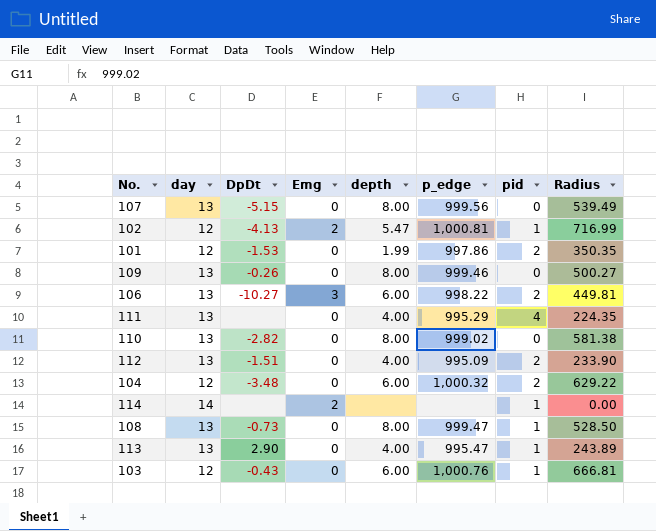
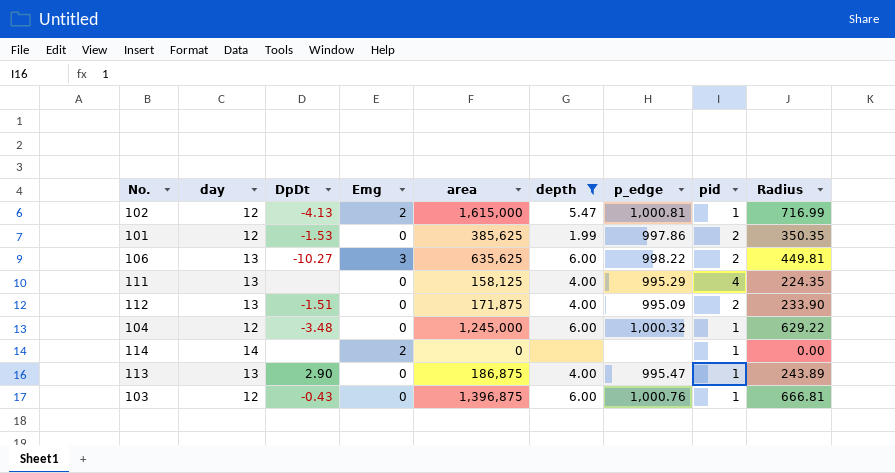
filter: none -> depth != 8.00
column area | position: none -> 5
104 | pid: 2 -> 1

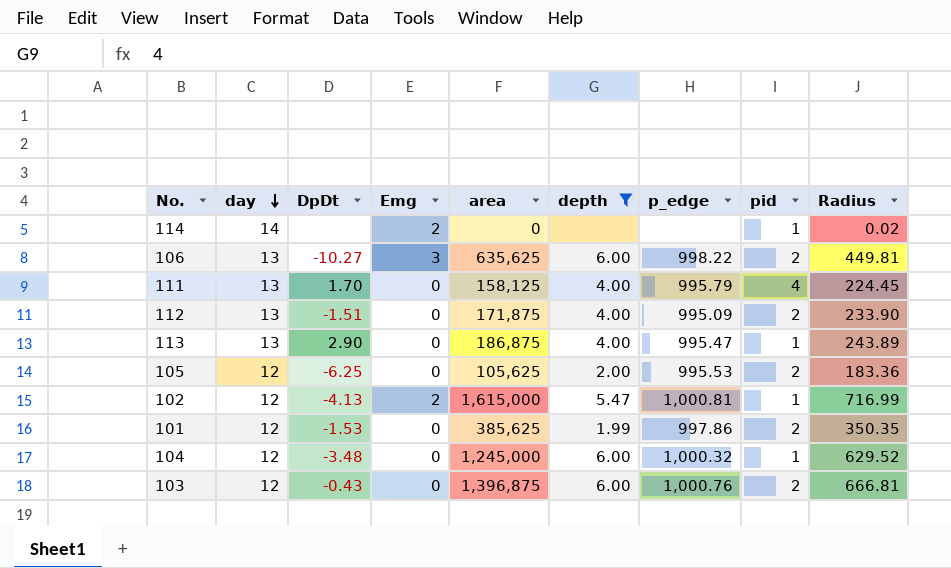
row order: none -> day descending
114 | Radius: 0.00 -> 0.02
111 | DpDt: none -> 1.70
111 | p_edge: 995.29 -> 995.79
111 | Radius: 224.35 -> 224.45
row 105: none -> 12 | -6.25 | 0 | 105,625 | 2.00 | 995.53 | 2 | 183.36
104 | Radius: 629.22 -> 629.52
103 | pid: 1 -> 2

